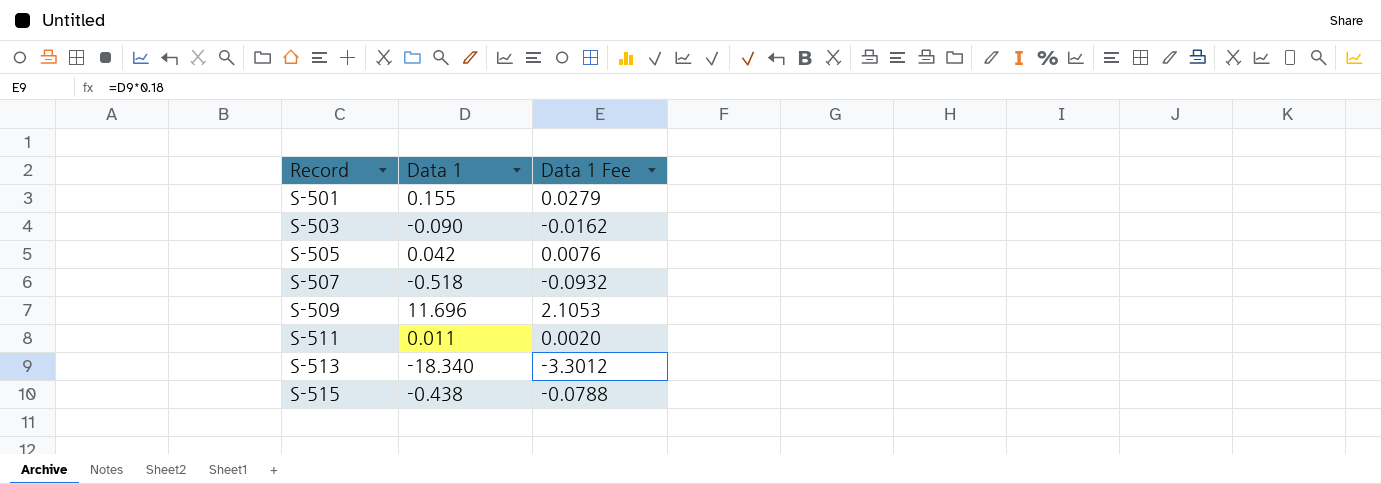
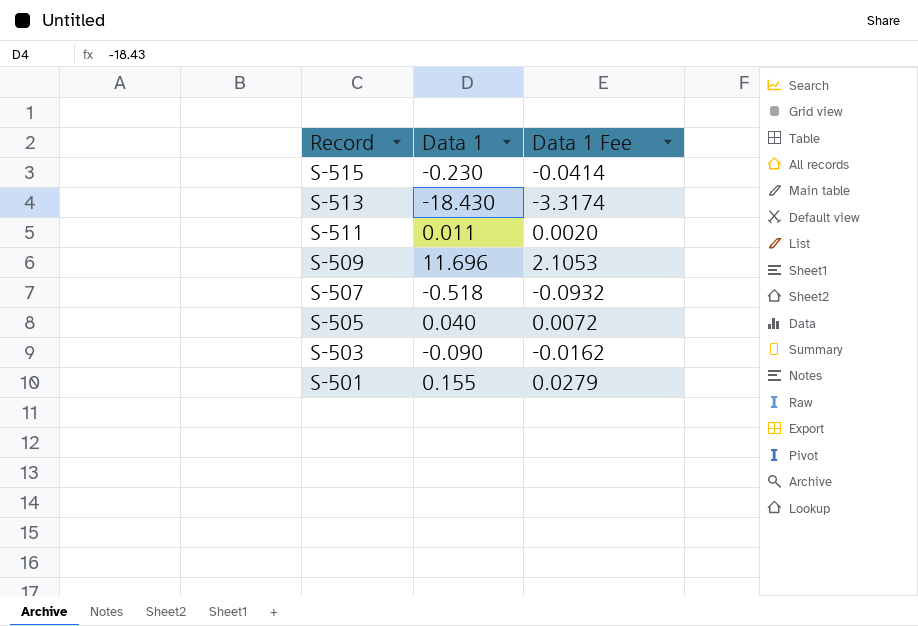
row order: Record ascending -> Record descending
S-515 | Data 1: -0.438 -> -0.230
S-515 | Data 1 Fee: -0.0788 -> -0.0414
S-513 | Data 1: -18.340 -> -18.430
S-513 | Data 1 Fee: -3.3012 -> -3.3174
S-505 | Data 1: 0.042 -> 0.040
S-505 | Data 1 Fee: 0.0076 -> 0.0072

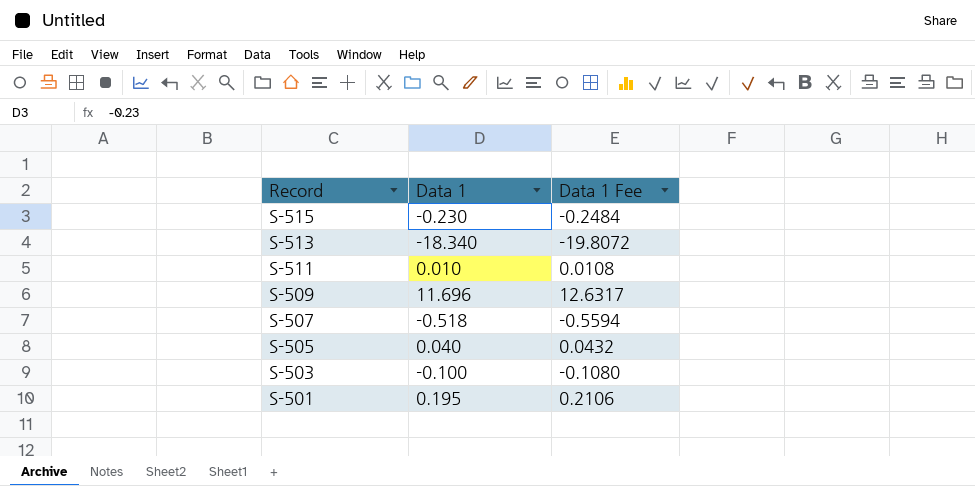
column Data 1 Fee | formula: [Data 1] * 0.18 -> [Data 1] * 1.08
S-513 | Data 1: -18.430 -> -18.340
S-511 | Data 1: 0.011 -> 0.010
S-503 | Data 1: -0.090 -> -0.100
S-501 | Data 1: 0.155 -> 0.195

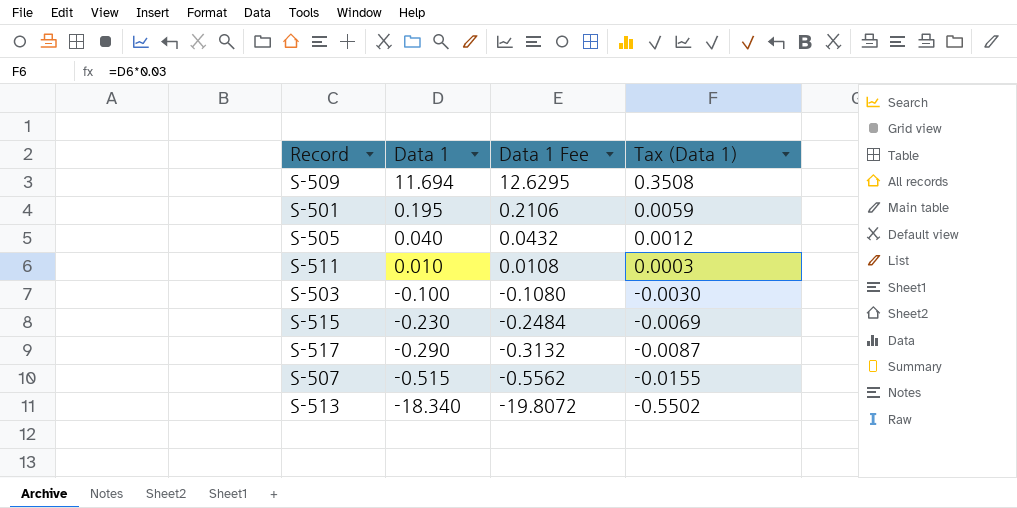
row order: Record descending -> Data 1 descending
column Tax (Data 1) | formula: none -> [Data 1] * 0.03
S-509 | Data 1: 11.696 -> 11.694
S-509 | Data 1 Fee: 12.6317 -> 12.6295
row S-517: none -> -0.290 | -0.3132 | -0.0087
S-507 | Data 1: -0.518 -> -0.515
S-507 | Data 1 Fee: -0.5594 -> -0.5562

